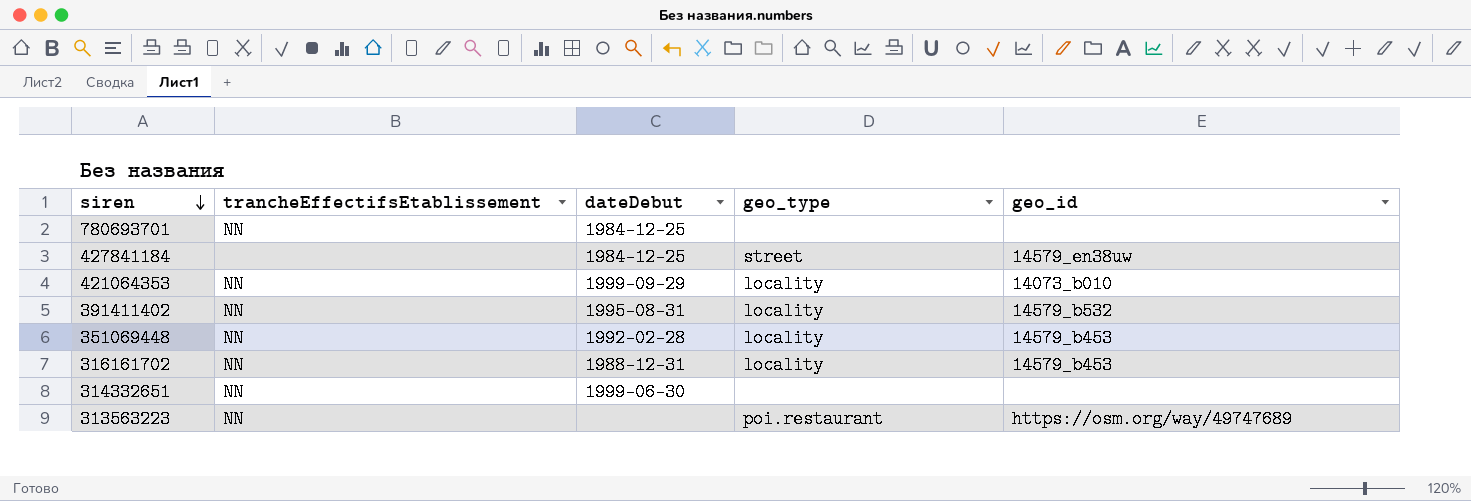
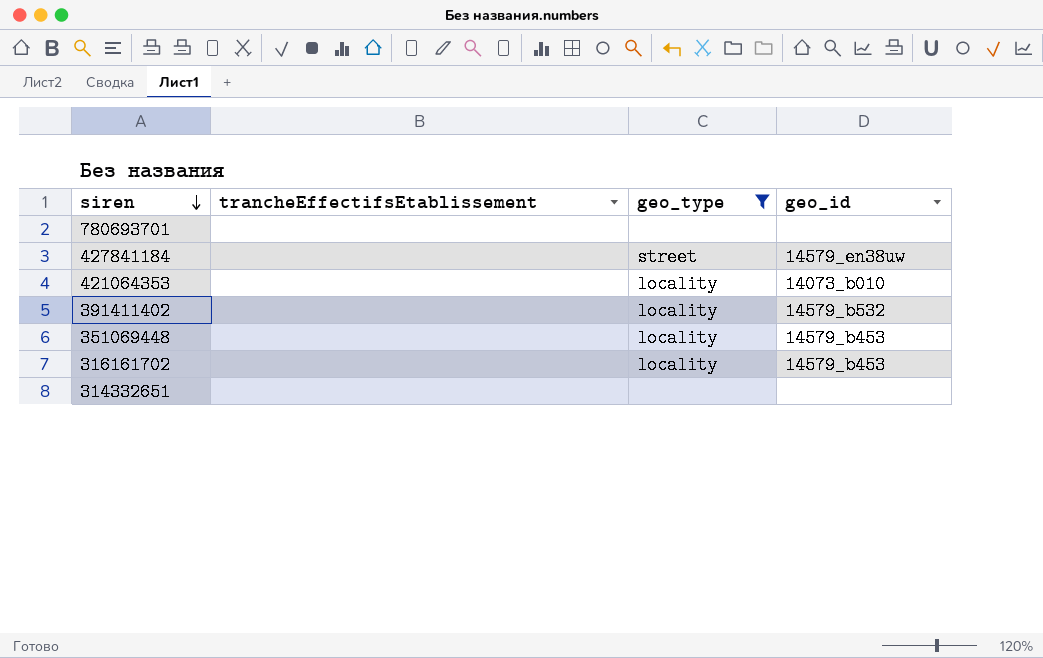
filter: none -> geo_type != poi.restaurant
column dateDebut | position: 3 -> none
780693701 | trancheEffectifsEtablissement: NN -> none
421064353 | trancheEffectifsEtablissement: NN -> none
391411402 | trancheEffectifsEtablissement: NN -> none
351069448 | trancheEffectifsEtablissement: NN -> none
316161702 | trancheEffectifsEtablissement: NN -> none
314332651 | trancheEffectifsEtablissement: NN -> none

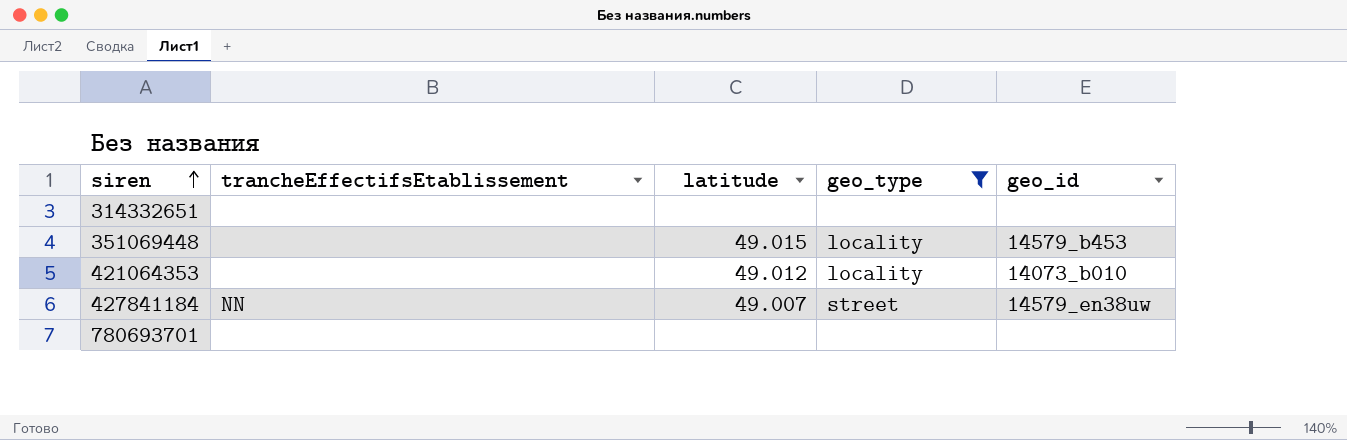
row order: siren descending -> siren ascending
column latitude | position: none -> 3
row 391411402: none | locality | 14579_b532 -> none
row 316161702: none | locality | 14579_b453 -> none
427841184 | trancheEffectifsEtablissement: none -> NN

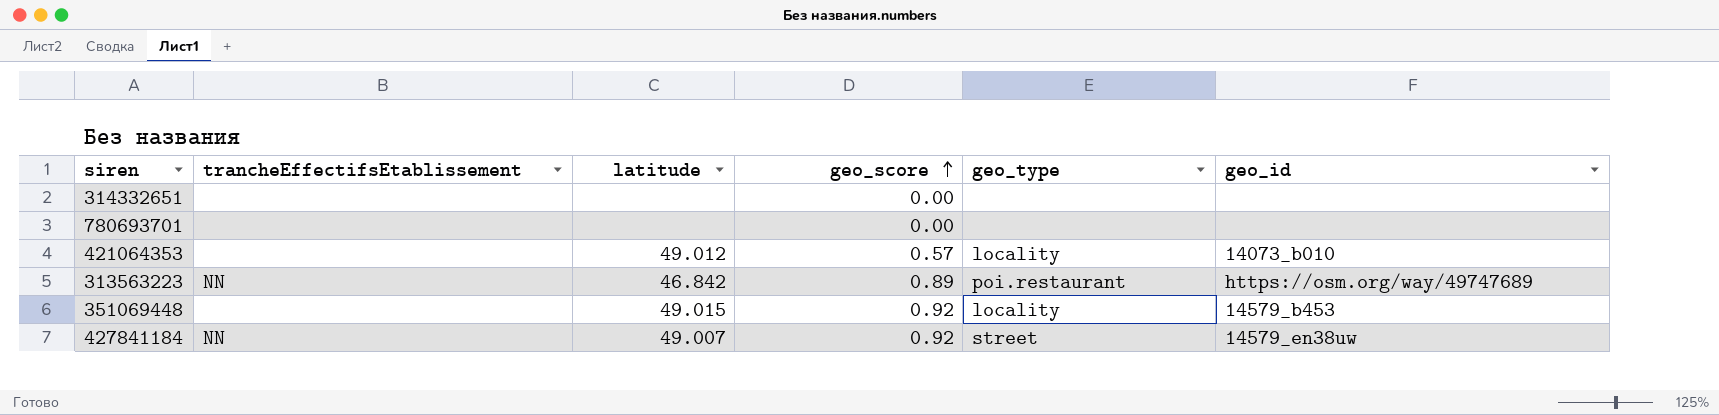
filter: geo_type != poi.restaurant -> none
row order: siren ascending -> geo_score ascending
column geo_score | position: none -> 4

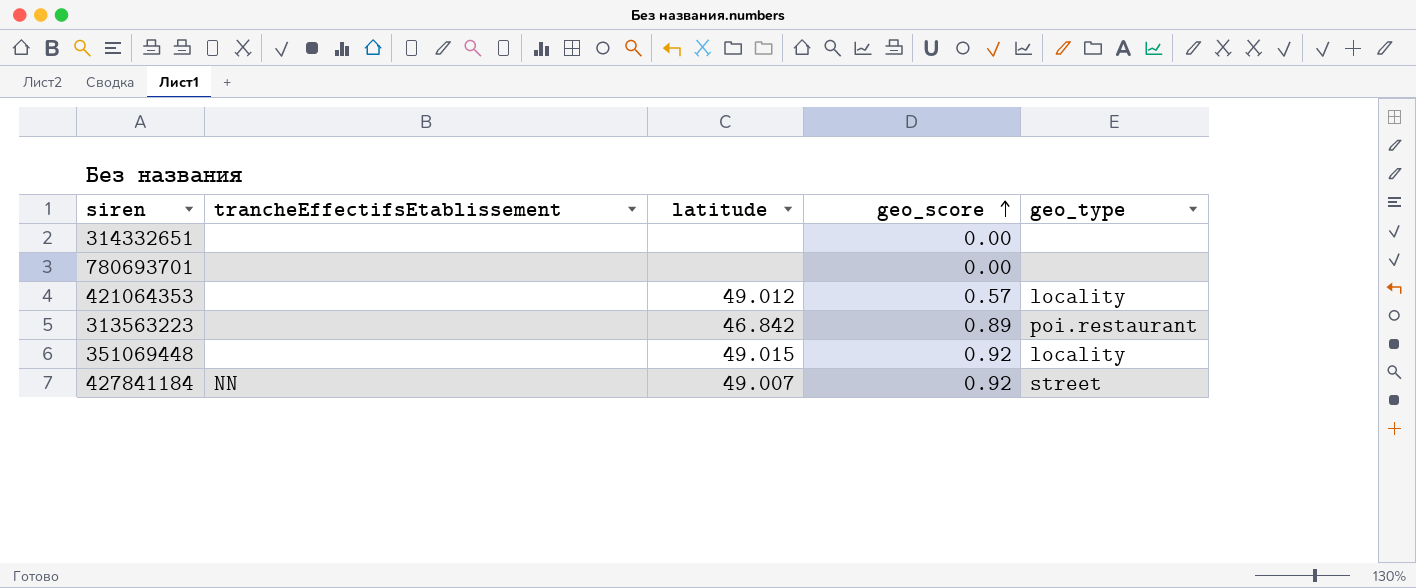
column geo_id | position: 6 -> none
313563223 | trancheEffectifsEtablissement: NN -> none

